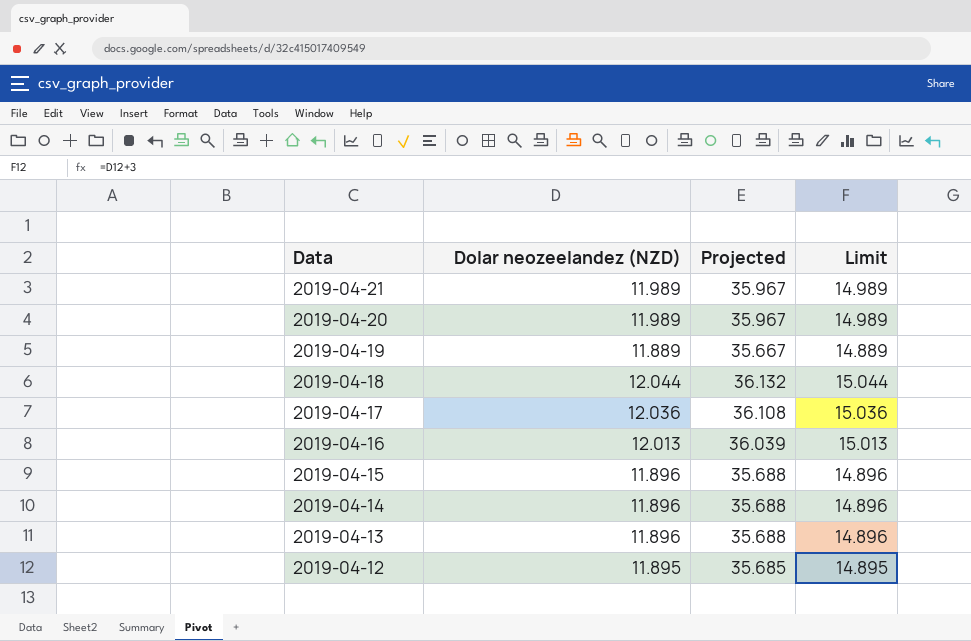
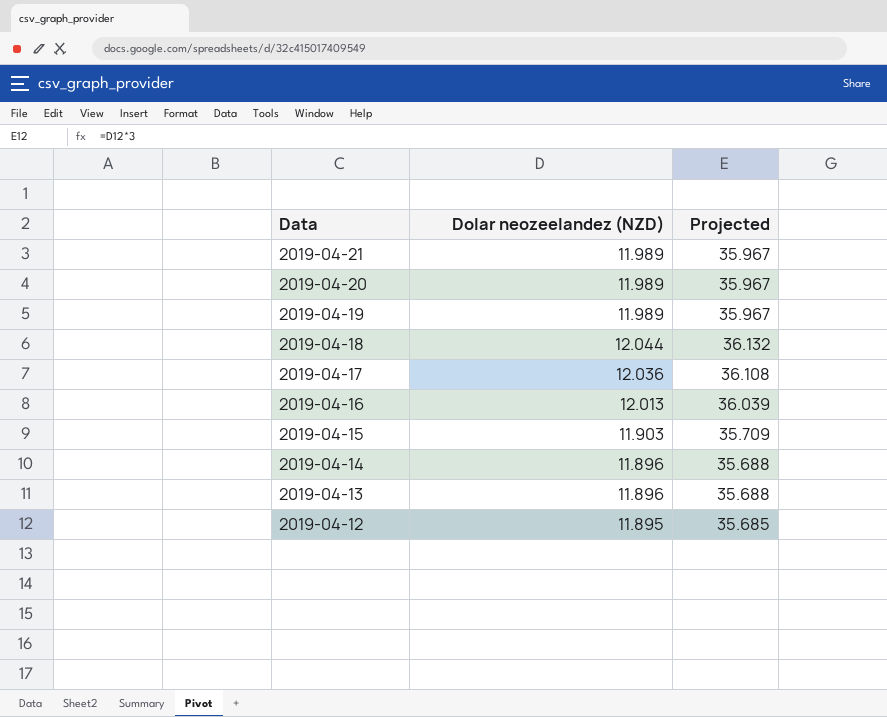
column Limit | formula: [Dolar neozeelandez (NZD)] + 3 -> none
2019-04-19 | Dolar neozeelandez (NZD): 11.889 -> 11.989
2019-04-19 | Projected: 35.667 -> 35.967
2019-04-15 | Dolar neozeelandez (NZD): 11.896 -> 11.903
2019-04-15 | Projected: 35.688 -> 35.709

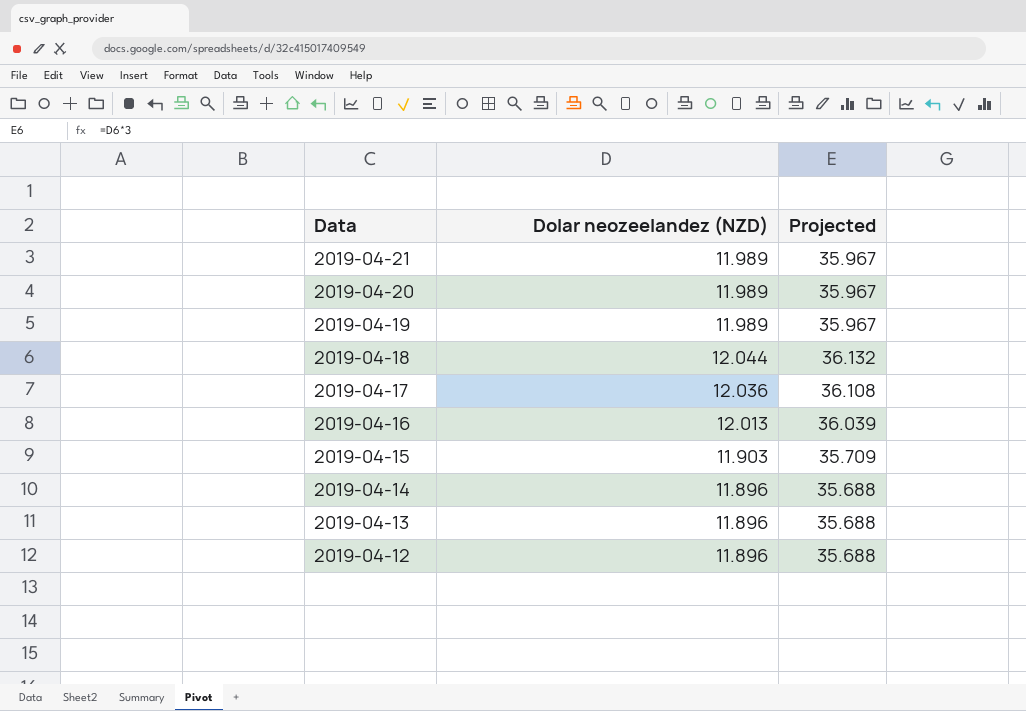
2019-04-12 | Dolar neozeelandez (NZD): 11.895 -> 11.896
2019-04-12 | Projected: 35.685 -> 35.688

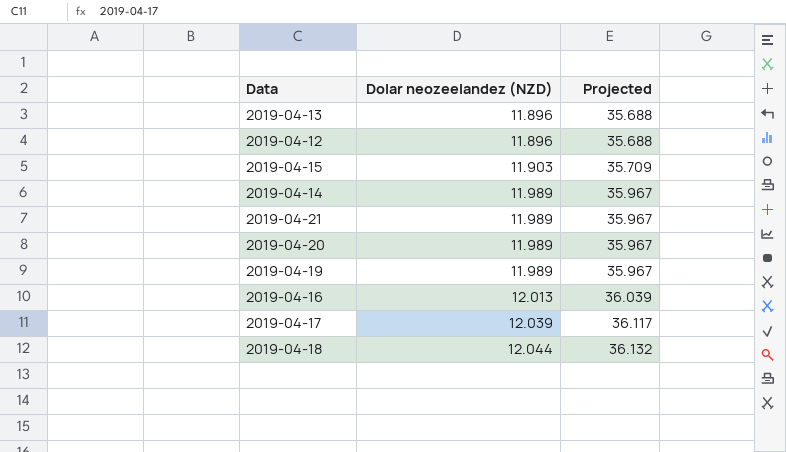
row order: Data descending -> Dolar neozeelandez (NZD) ascending
2019-04-14 | Dolar neozeelandez (NZD): 11.896 -> 11.989
2019-04-14 | Projected: 35.688 -> 35.967
2019-04-17 | Dolar neozeelandez (NZD): 12.036 -> 12.039
2019-04-17 | Projected: 36.108 -> 36.117

